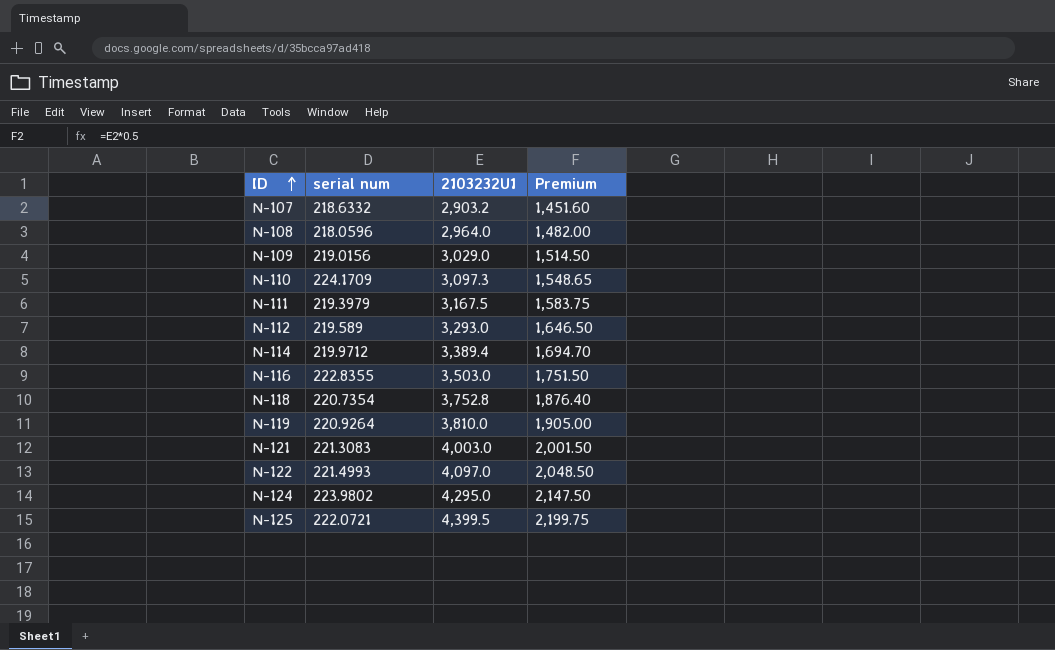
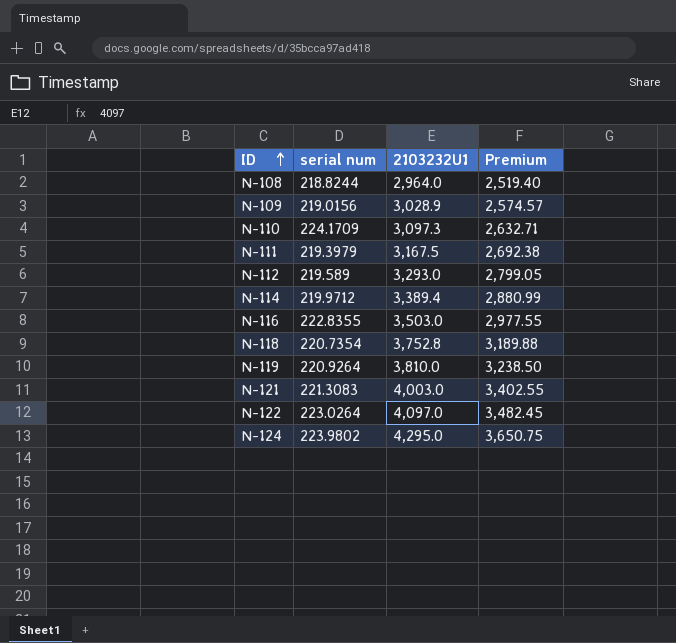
column Premium | formula: [2103232U1] * 0.5 -> [2103232U1] * 0.85
row N-107: 218.6332 | 2,903.2 | 1,451.60 -> none
row N-125: 222.0721 | 4,399.5 | 2,199.75 -> none
N-108 | serial num: 218.0596 -> 218.8244
N-109 | 2103232U1: 3,029.0 -> 3,028.9
N-122 | serial num: 221.4993 -> 223.0264

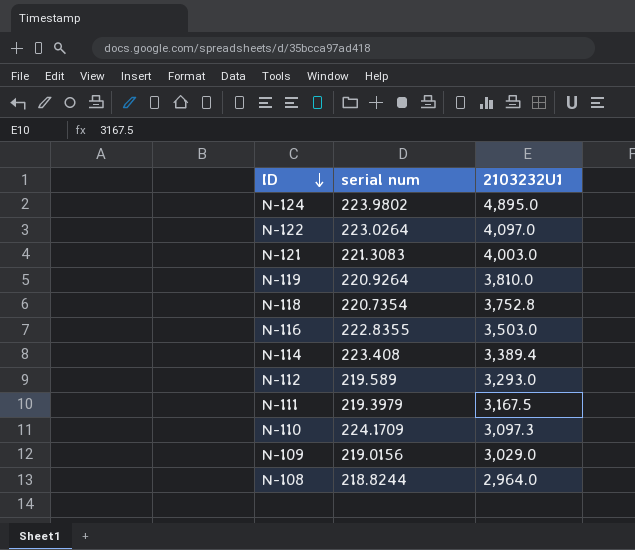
row order: ID ascending -> ID descending
column Premium | formula: [2103232U1] * 0.85 -> none
N-124 | 2103232U1: 4,295.0 -> 4,895.0
N-114 | serial num: 219.9712 -> 223.408
N-109 | 2103232U1: 3,028.9 -> 3,029.0

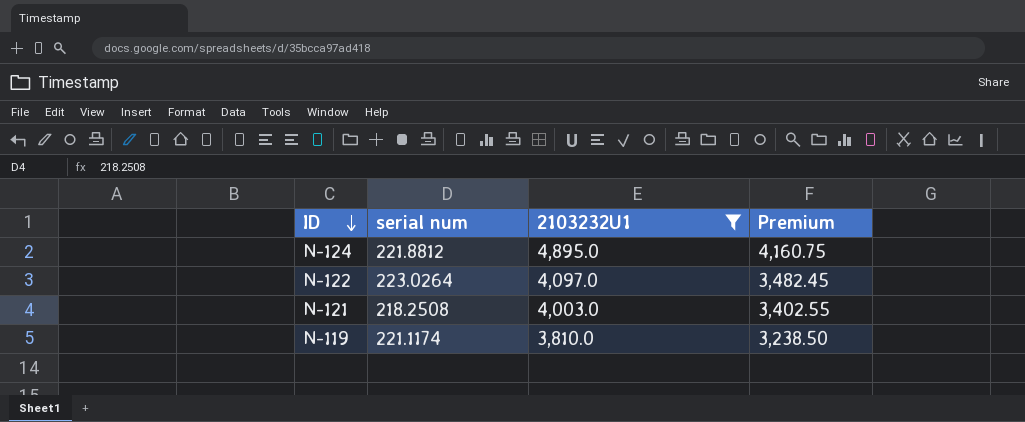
filter: none -> 2103232U1 >= 3,810.0
column Premium | formula: none -> [2103232U1] * 0.85
N-124 | serial num: 223.9802 -> 221.8812
N-121 | serial num: 221.3083 -> 218.2508
N-119 | serial num: 220.9264 -> 221.1174

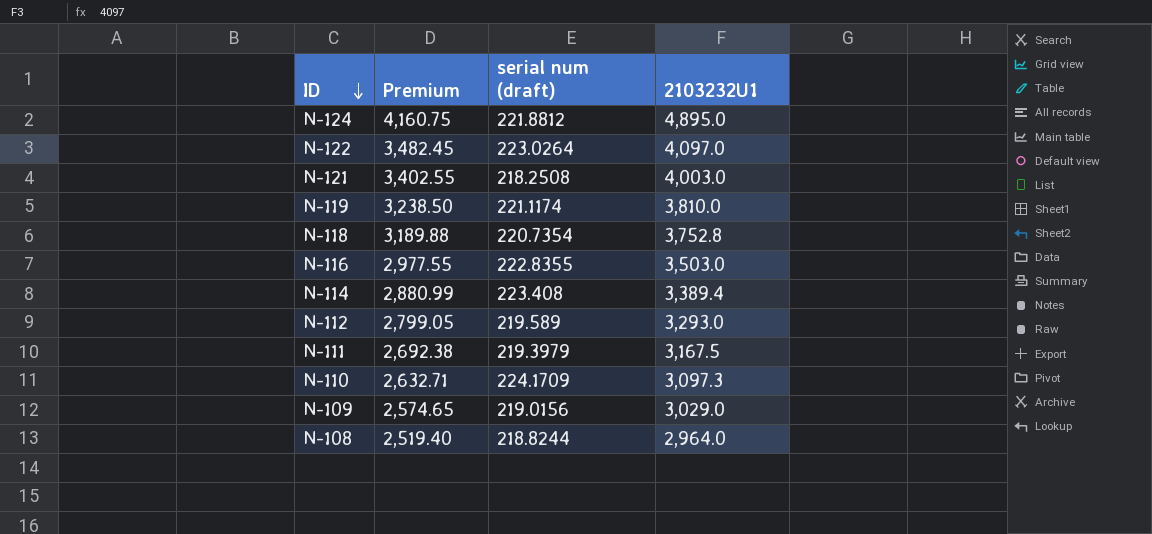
filter: 2103232U1 >= 3,810.0 -> none
column Premium | position: 4 -> 2
column name: serial num -> serial num (draft)

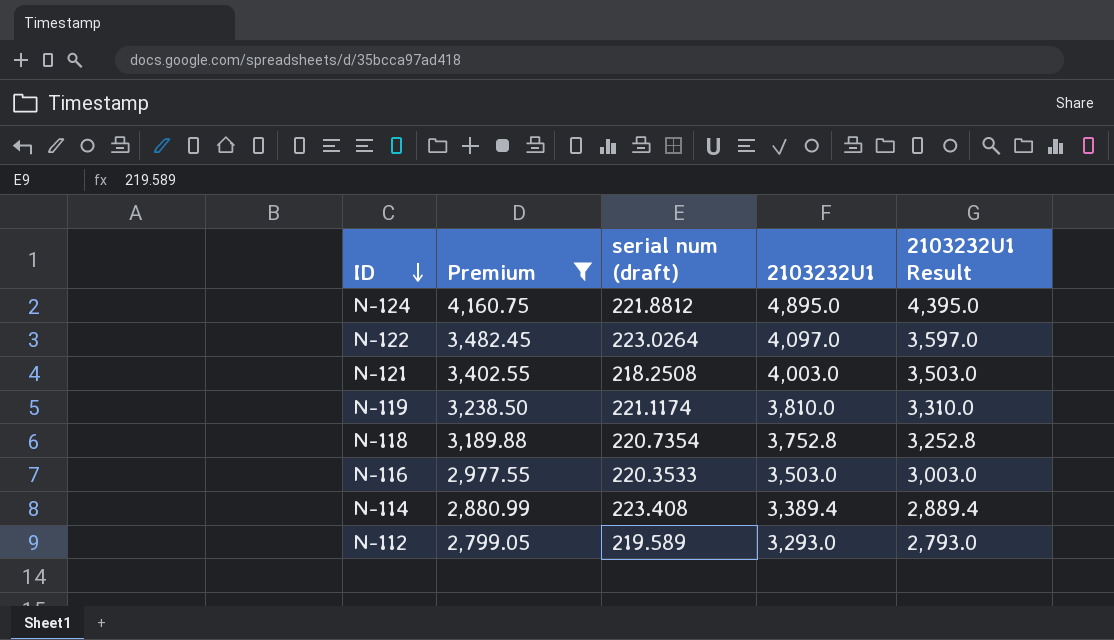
filter: none -> Premium >= 2,799.05
column 2103232U1 Result | formula: none -> [2103232U1] - 500
N-116 | serial num (draft): 222.8355 -> 220.3533

